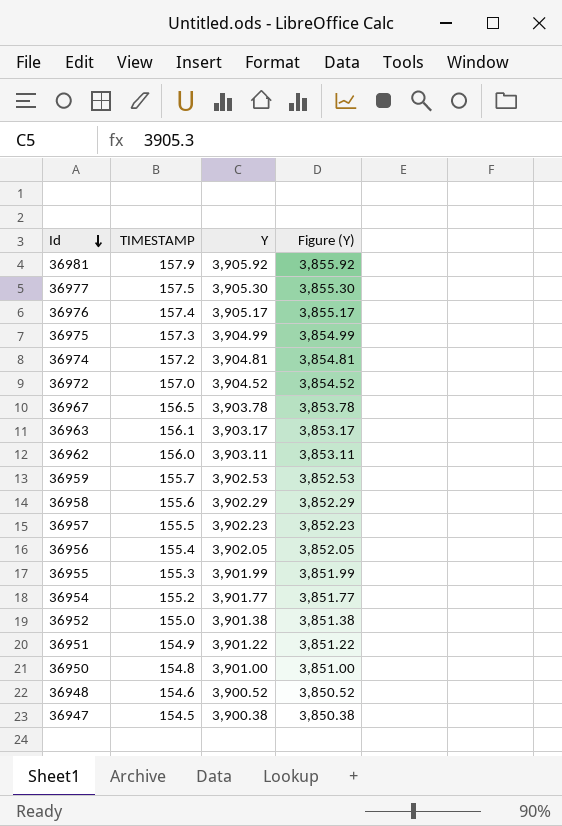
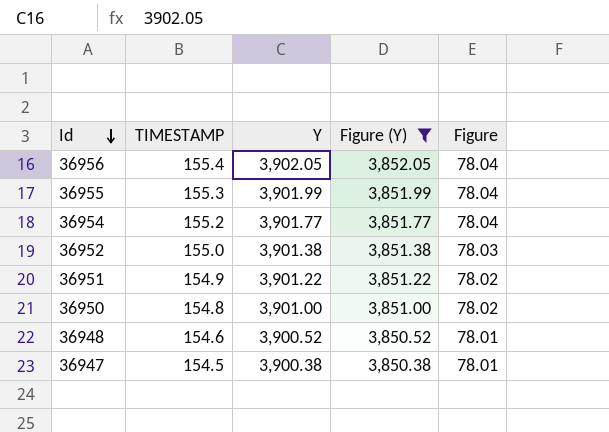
filter: none -> Figure (Y) <= 3,852.05
column Figure | formula: none -> [Y] * 0.02

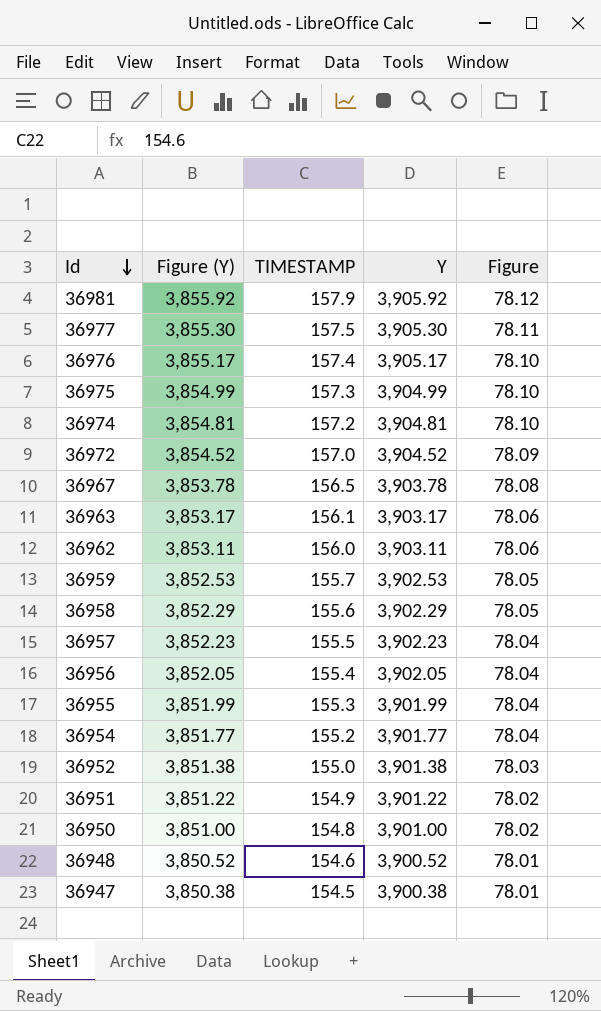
filter: Figure (Y) <= 3,852.05 -> none
column Figure (Y) | position: 4 -> 2

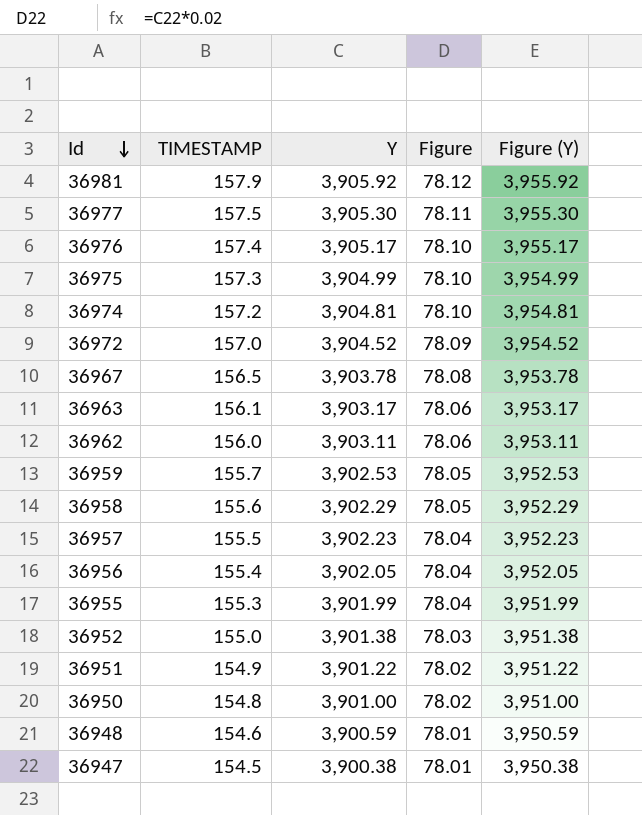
column Figure (Y) | formula: [Y] - 50 -> [Y] + 50
column Figure (Y) | position: 2 -> 5
row 36954: 3,851.77 | 155.2 | 3,901.77 | 78.04 -> none
36948 | Y: 3,900.52 -> 3,900.59

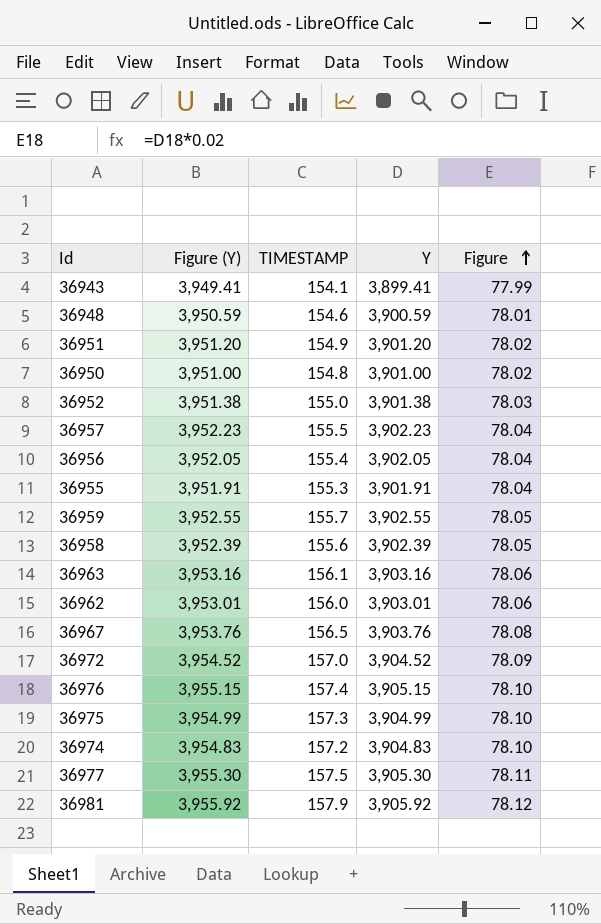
row order: Id descending -> Figure ascending
column Figure (Y) | position: 5 -> 2
row 36947: 154.5 | 3,900.38 | 78.01 | 3,950.38 -> none
row 36943: none -> 3,949.41 | 154.1 | 3,899.41 | 77.99
36951 | Figure (Y): 3,951.22 -> 3,951.20
36951 | Y: 3,901.22 -> 3,901.20
36955 | Figure (Y): 3,951.99 -> 3,951.91
36955 | Y: 3,901.99 -> 3,901.91
36959 | Figure (Y): 3,952.53 -> 3,952.55
36959 | Y: 3,902.53 -> 3,902.55
36958 | Figure (Y): 3,952.29 -> 3,952.39
36958 | Y: 3,902.29 -> 3,902.39
36963 | Figure (Y): 3,953.17 -> 3,953.16
36963 | Y: 3,903.17 -> 3,903.16
36962 | Figure (Y): 3,953.11 -> 3,953.01
36962 | Y: 3,903.11 -> 3,903.01
36967 | Figure (Y): 3,953.78 -> 3,953.76
36967 | Y: 3,903.78 -> 3,903.76
36976 | Figure (Y): 3,955.17 -> 3,955.15
36976 | Y: 3,905.17 -> 3,905.15
36974 | Figure (Y): 3,954.81 -> 3,954.83
36974 | Y: 3,904.81 -> 3,904.83

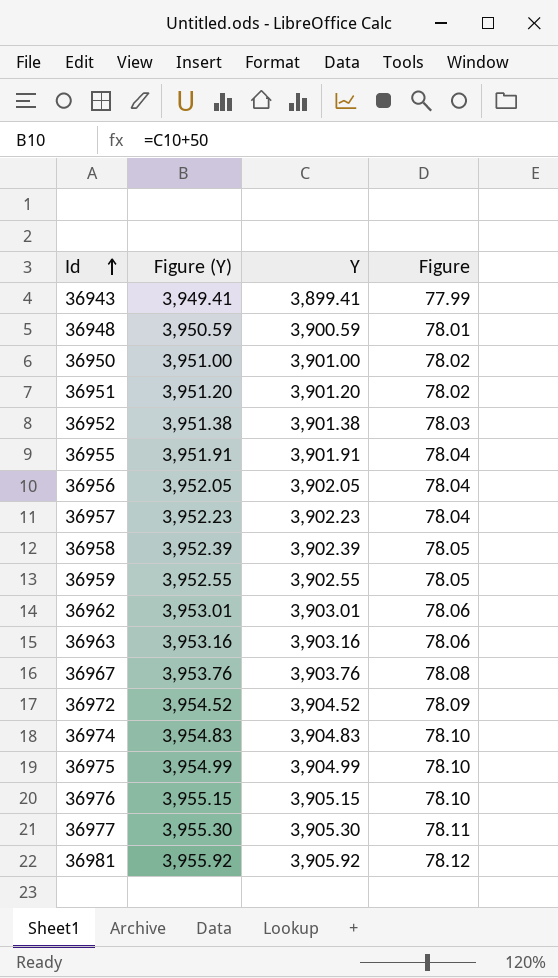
row order: Figure ascending -> Id ascending
column TIMESTAMP | position: 3 -> none

